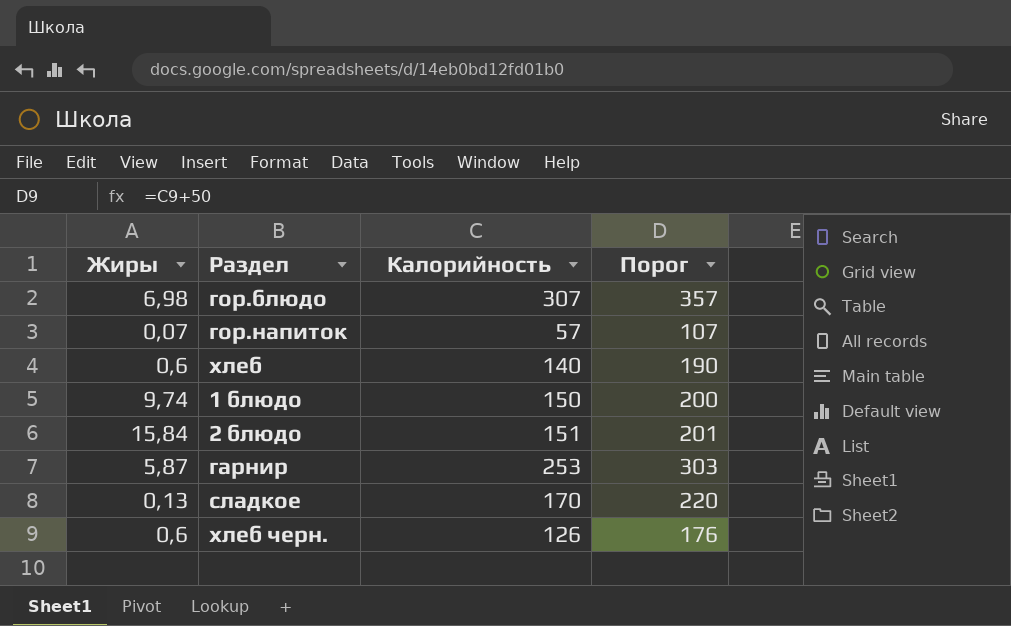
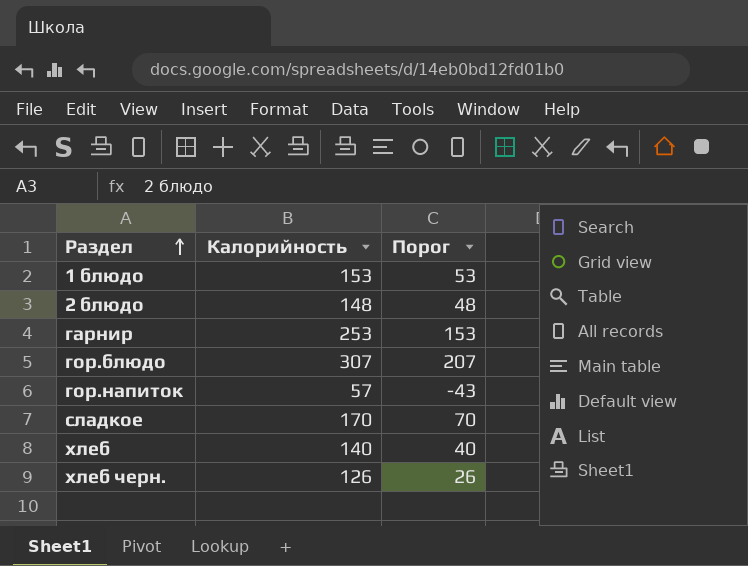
row order: none -> Раздел ascending
column Жиры | position: 1 -> none
column Порог | formula: [Калорийность] + 50 -> [Калорийность] - 100
1 блюдо | Калорийность: 150 -> 153
2 блюдо | Калорийность: 151 -> 148

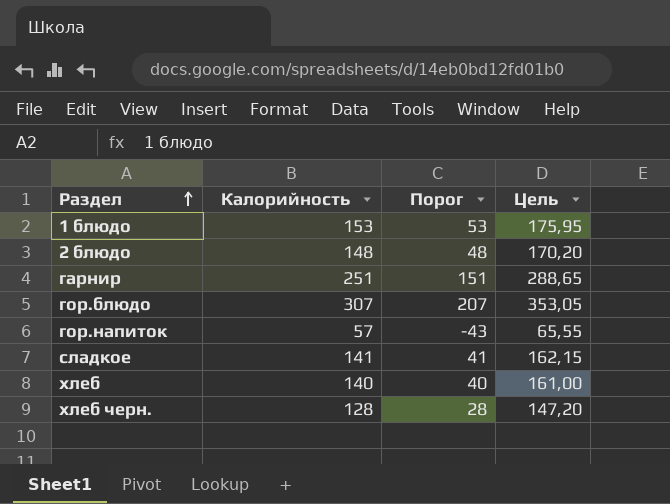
column Цель | formula: none -> [Калорийность] * 1,15
гарнир | Калорийность: 253 -> 251
гарнир | Порог: 153 -> 151
сладкое | Калорийность: 170 -> 141
сладкое | Порог: 70 -> 41
хлеб черн. | Калорийность: 126 -> 128
хлеб черн. | Порог: 26 -> 28

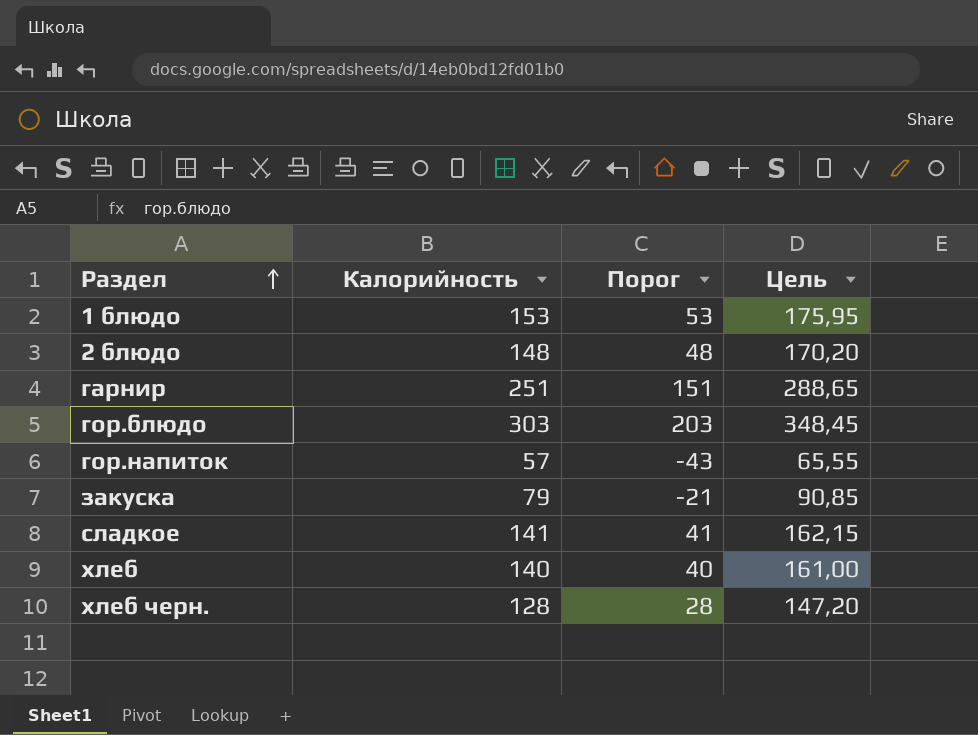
гор.блюдо | Калорийность: 307 -> 303
гор.блюдо | Порог: 207 -> 203
гор.блюдо | Цель: 353,05 -> 348,45
row закуска: none -> 79 | -21 | 90,85

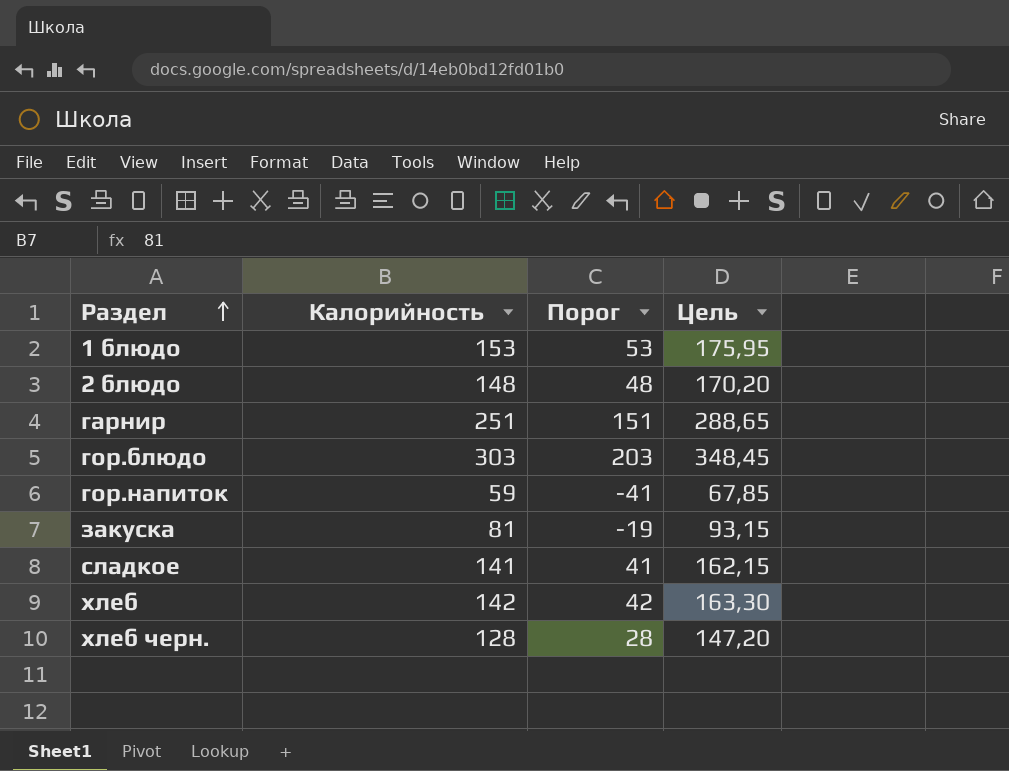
гор.напиток | Калорийность: 57 -> 59
гор.напиток | Порог: -43 -> -41
гор.напиток | Цель: 65,55 -> 67,85
закуска | Калорийность: 79 -> 81
закуска | Порог: -21 -> -19
закуска | Цель: 90,85 -> 93,15
хлеб | Калорийность: 140 -> 142
хлеб | Порог: 40 -> 42
хлеб | Цель: 161,00 -> 163,30

